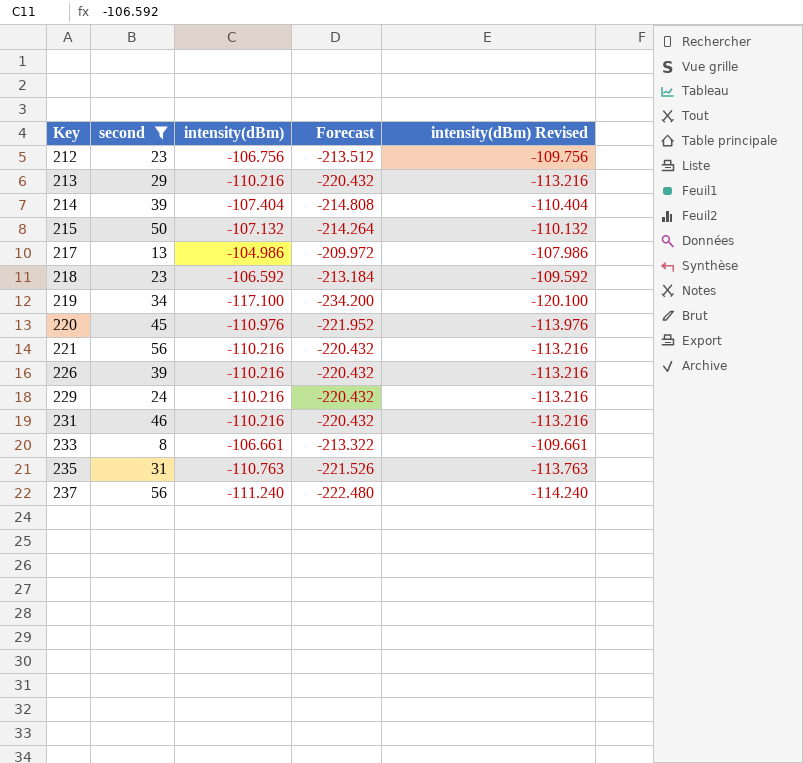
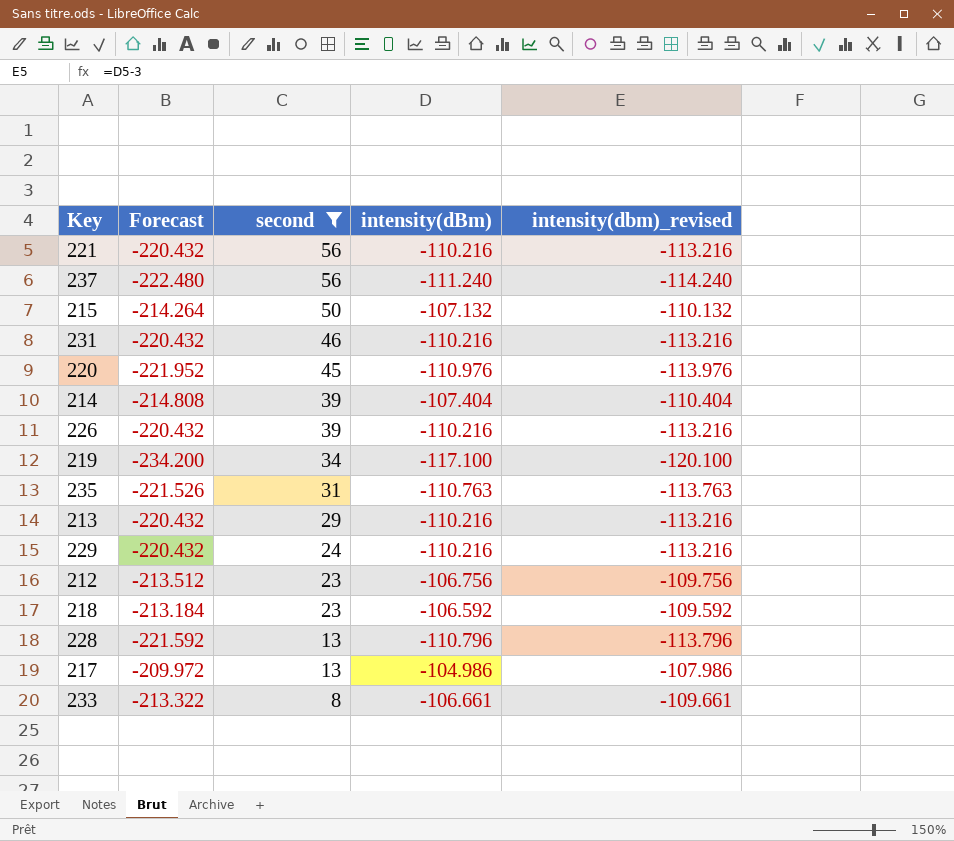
row order: Key ascending -> second descending
column Forecast | position: 4 -> 2
column name: intensity(dBm) Revised -> intensity(dbm)_revised
row 228: none -> -221.592 | 13 | -110.796 | -113.796

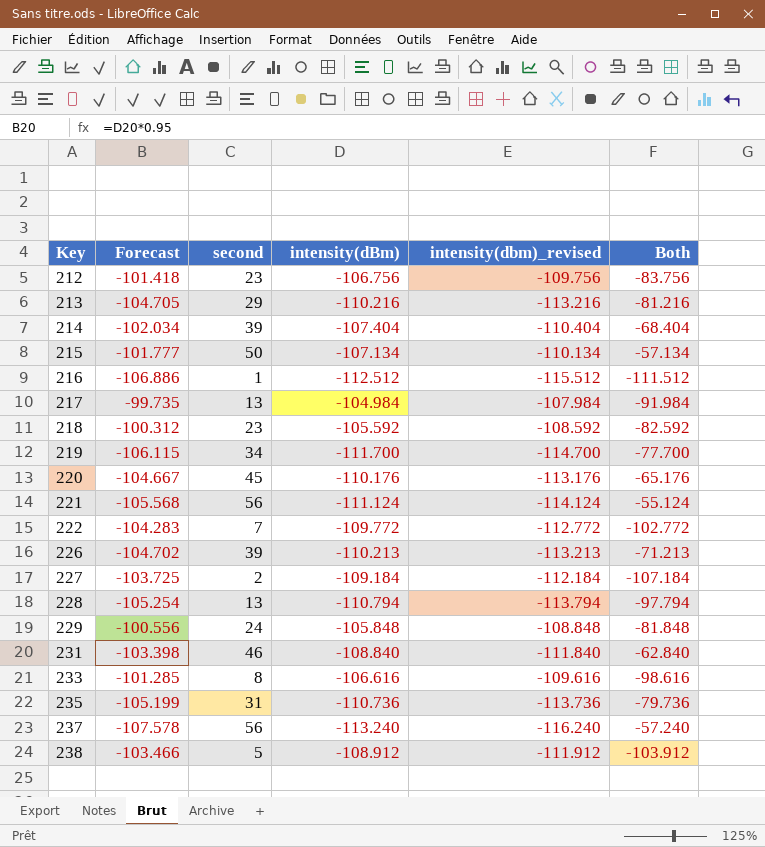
filter: second >= 8 -> none
row order: second descending -> Key ascending
column Forecast | formula: [intensity(dBm)] * 2 -> [intensity(dBm)] * 0.95
column Both | formula: none -> [second] + [intensity(dBm)]
215 | intensity(dBm): -107.132 -> -107.134
215 | intensity(dbm)_revised: -110.132 -> -110.134
217 | intensity(dBm): -104.986 -> -104.984
217 | intensity(dbm)_revised: -107.986 -> -107.984
218 | intensity(dBm): -106.592 -> -105.592
218 | intensity(dbm)_revised: -109.592 -> -108.592
219 | intensity(dBm): -117.100 -> -111.700
219 | intensity(dbm)_revised: -120.100 -> -114.700
220 | intensity(dBm): -110.976 -> -110.176
220 | intensity(dbm)_revised: -113.976 -> -113.176
221 | intensity(dBm): -110.216 -> -111.124
221 | intensity(dbm)_revised: -113.216 -> -114.124
226 | intensity(dBm): -110.216 -> -110.213
226 | intensity(dbm)_revised: -113.216 -> -113.213
228 | intensity(dBm): -110.796 -> -110.794
228 | intensity(dbm)_revised: -113.796 -> -113.794
229 | intensity(dBm): -110.216 -> -105.848
229 | intensity(dbm)_revised: -113.216 -> -108.848
231 | intensity(dBm): -110.216 -> -108.840
231 | intensity(dbm)_revised: -113.216 -> -111.840
233 | intensity(dBm): -106.661 -> -106.616
233 | intensity(dbm)_revised: -109.661 -> -109.616
235 | intensity(dBm): -110.763 -> -110.736
235 | intensity(dbm)_revised: -113.763 -> -113.736
237 | intensity(dBm): -111.240 -> -113.240
237 | intensity(dbm)_revised: -114.240 -> -116.240

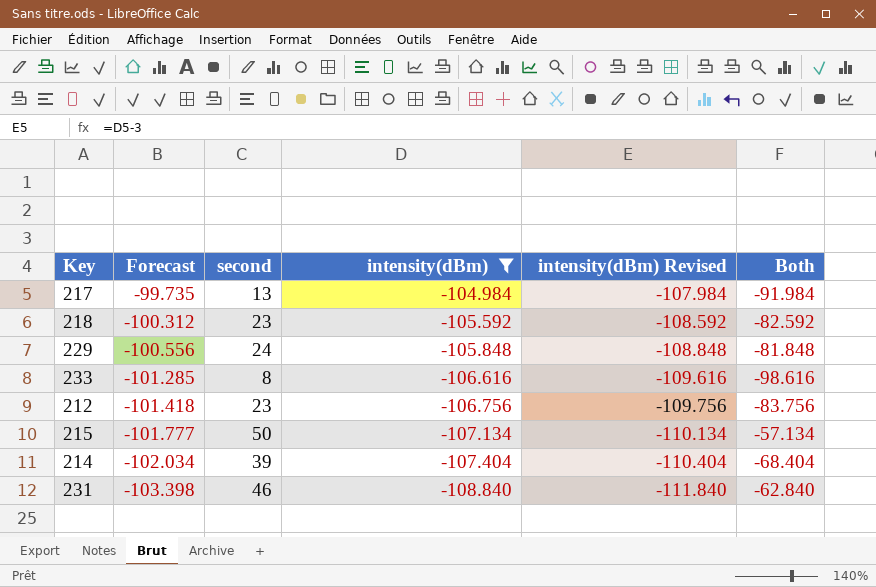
filter: none -> intensity(dBm) >= -108.840
row order: Key ascending -> Forecast descending
column name: intensity(dbm)_revised -> intensity(dBm) Revised

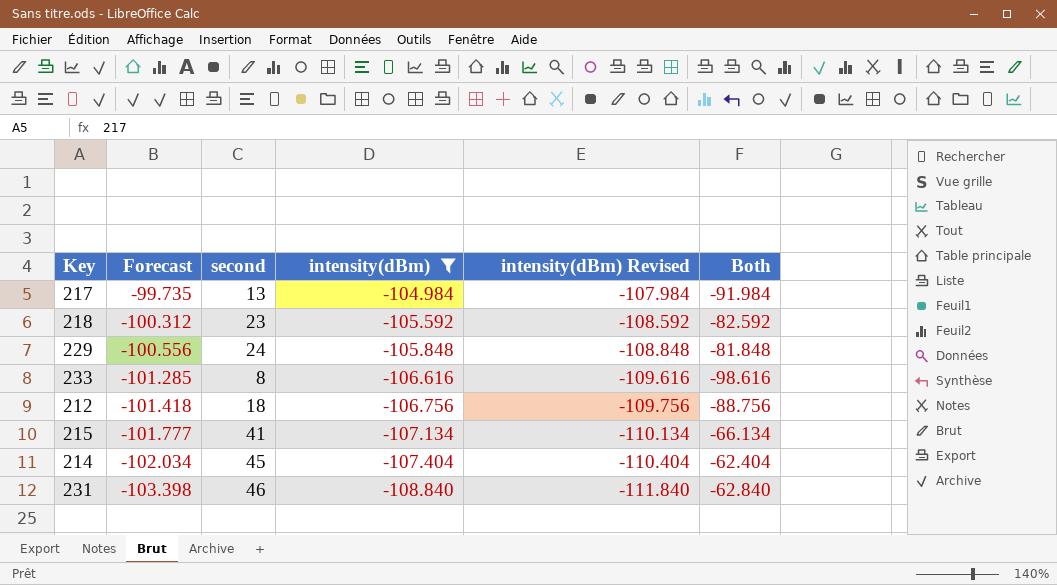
212 | second: 23 -> 18
212 | Both: -83.756 -> -88.756
215 | second: 50 -> 41
215 | Both: -57.134 -> -66.134
214 | second: 39 -> 45
214 | Both: -68.404 -> -62.404

